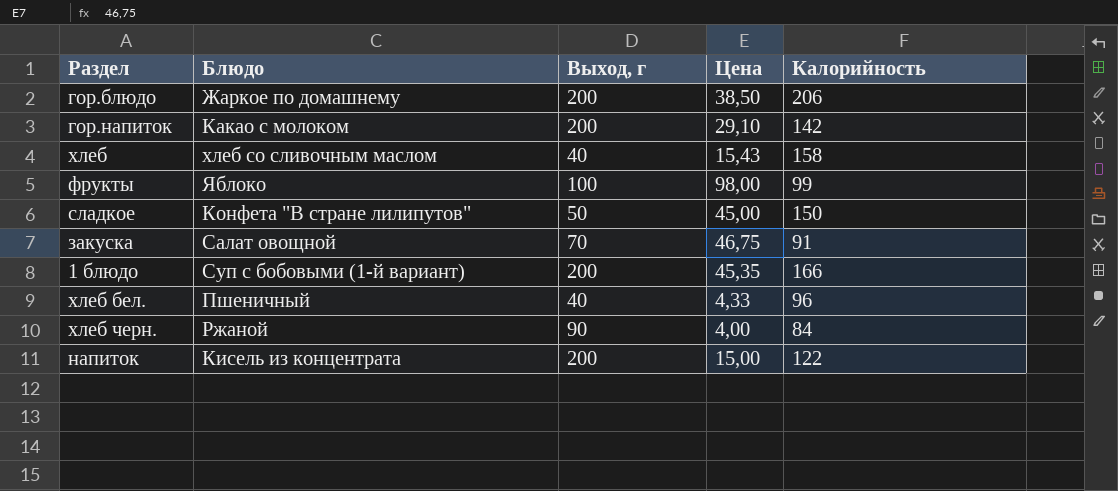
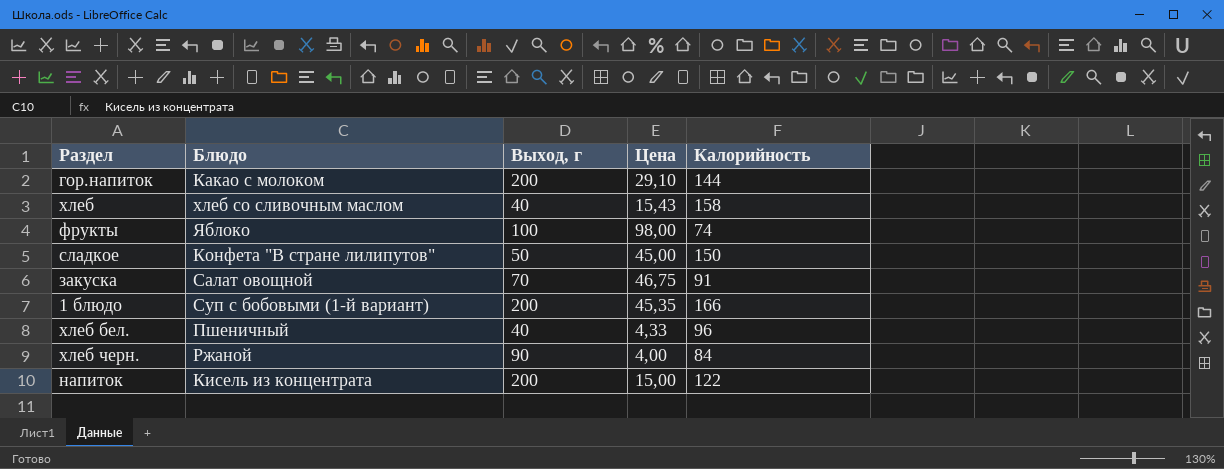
row гор.блюдо: Жаркое по домашнему | 200 | 38,50 | 206 -> none
гор.напиток | Калорийность: 142 -> 144
фрукты | Калорийность: 99 -> 74

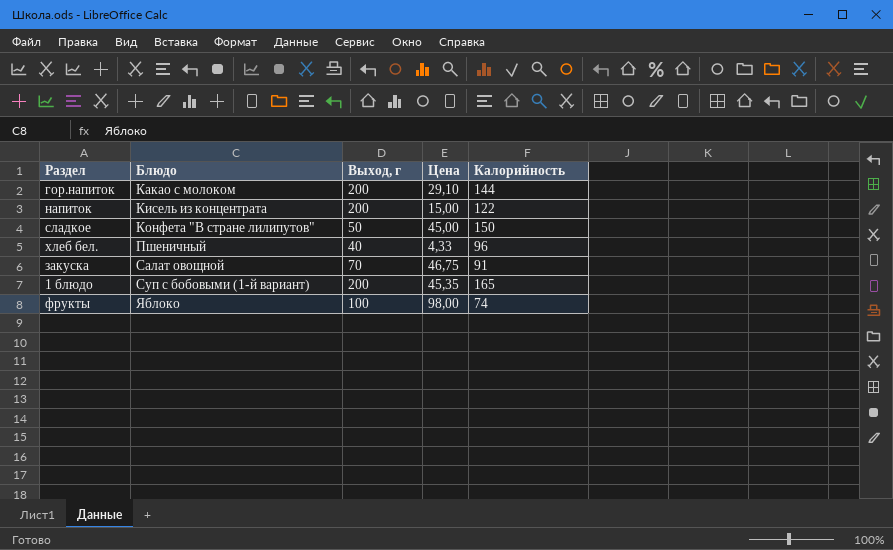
row order: none -> Блюдо ascending
row хлеб: хлеб со сливочным маслом | 40 | 15,43 | 158 -> none
row хлеб черн.: Ржаной | 90 | 4,00 | 84 -> none
1 блюдо | Калорийность: 166 -> 165

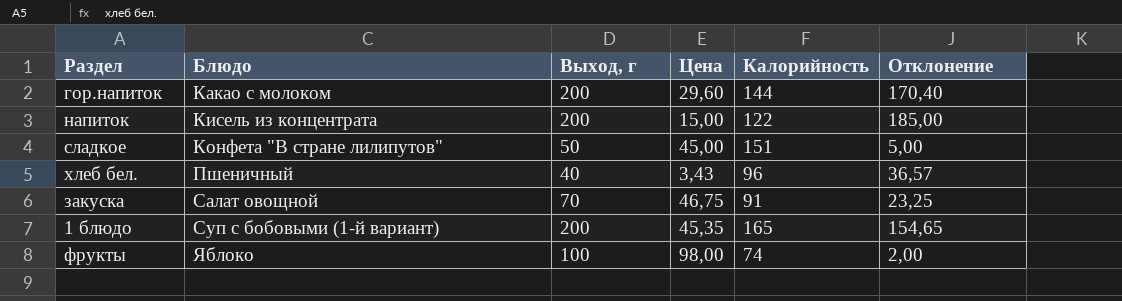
column Отклонение | formula: none -> [Выход, г] - [Цена]
гор.напиток | Цена: 29,10 -> 29,60
сладкое | Калорийность: 150 -> 151
хлеб бел. | Цена: 4,33 -> 3,43

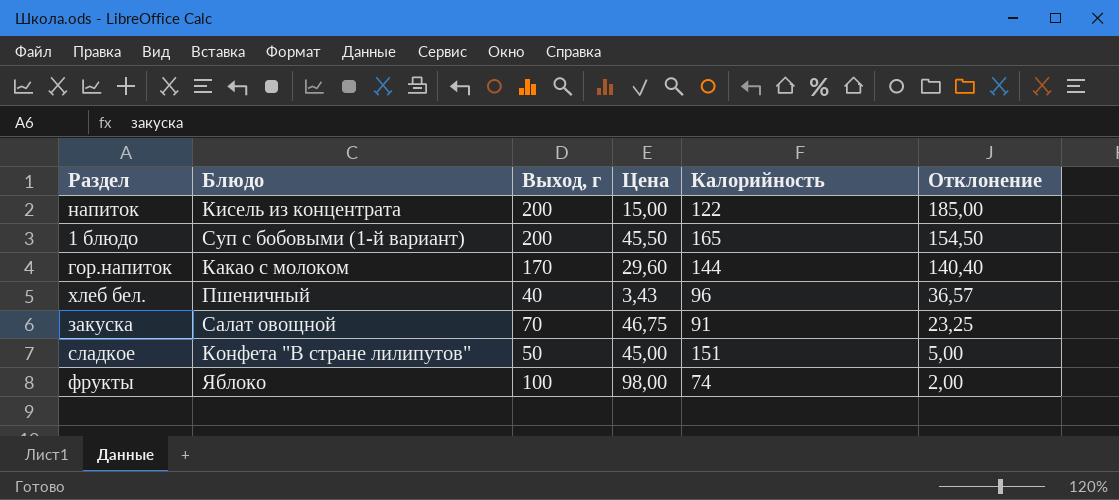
row order: Блюдо ascending -> Отклонение descending
1 блюдо | Цена: 45,35 -> 45,50
1 блюдо | Отклонение: 154,65 -> 154,50
гор.напиток | Выход, г: 200 -> 170
гор.напиток | Отклонение: 170,40 -> 140,40

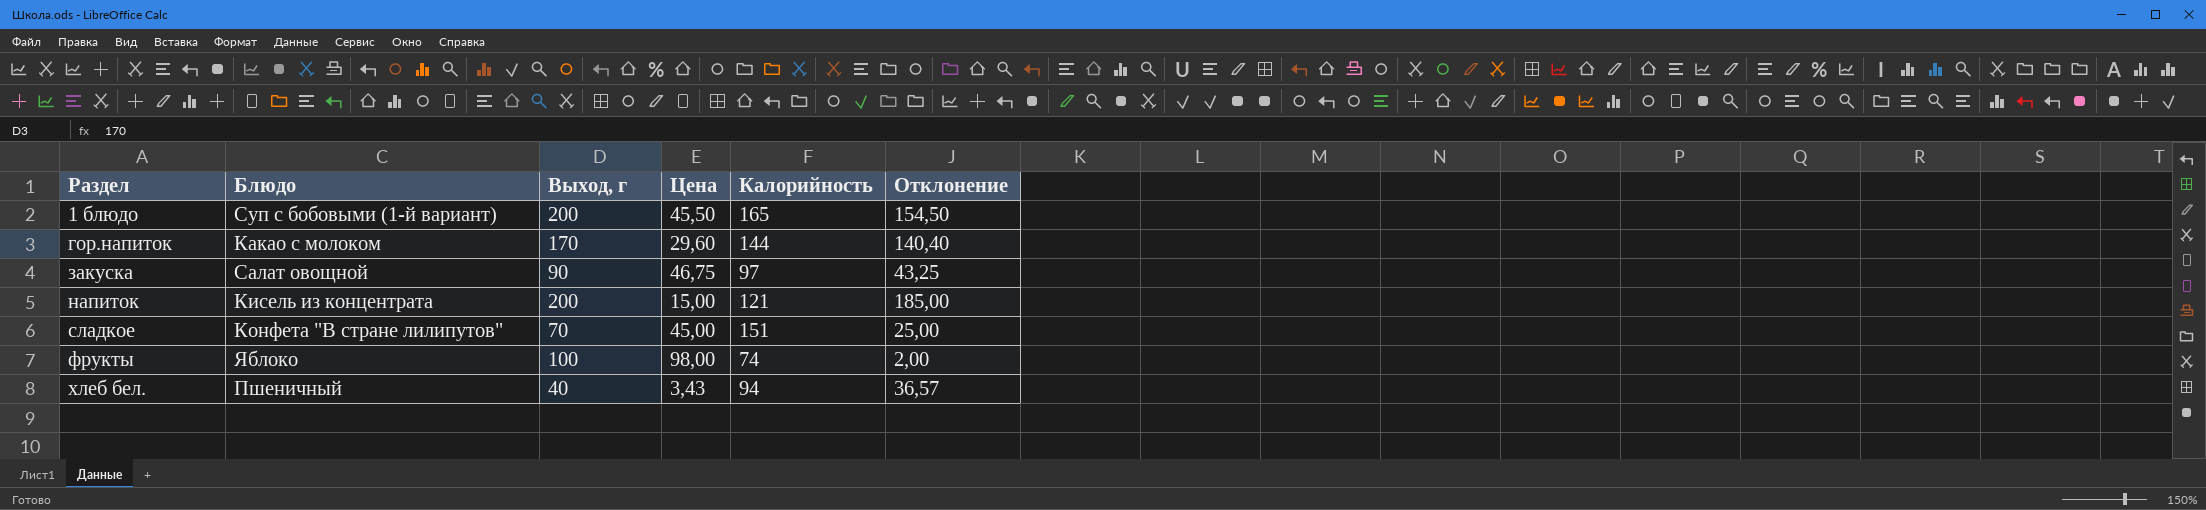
row order: Отклонение descending -> Раздел ascending
закуска | Выход, г: 70 -> 90
закуска | Калорийность: 91 -> 97
закуска | Отклонение: 23,25 -> 43,25
напиток | Калорийность: 122 -> 121
сладкое | Выход, г: 50 -> 70
сладкое | Отклонение: 5,00 -> 25,00
хлеб бел. | Калорийность: 96 -> 94

